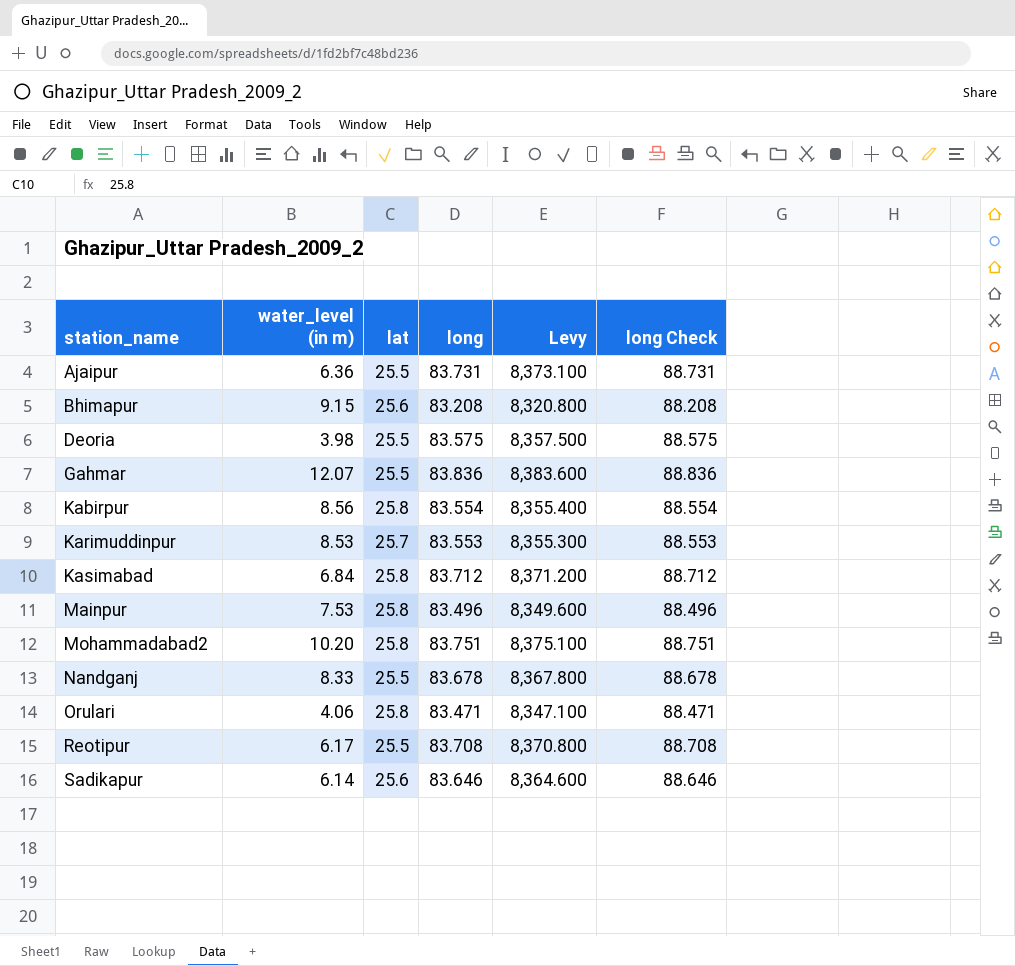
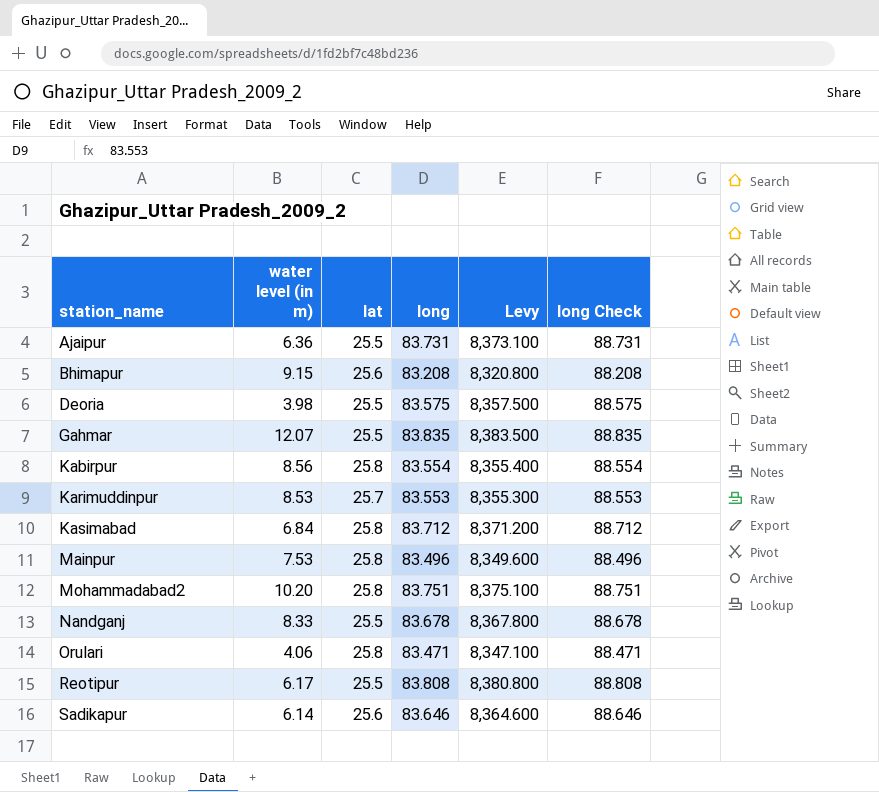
column name: water_level (in m) -> water level (in m)
Gahmar | long: 83.836 -> 83.835
Gahmar | Levy: 8,383.600 -> 8,383.500
Gahmar | long Check: 88.836 -> 88.835
Reotipur | long: 83.708 -> 83.808
Reotipur | Levy: 8,370.800 -> 8,380.800
Reotipur | long Check: 88.708 -> 88.808

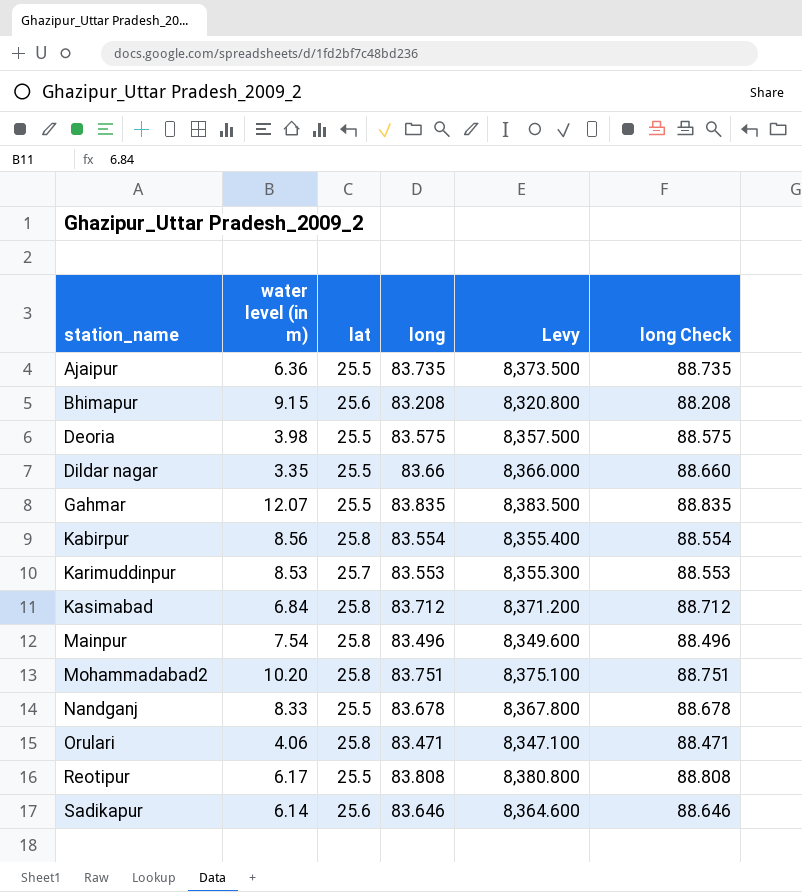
Ajaipur | long: 83.731 -> 83.735
Ajaipur | Levy: 8,373.100 -> 8,373.500
Ajaipur | long Check: 88.731 -> 88.735
row Dildar nagar: none -> 3.35 | 25.5 | 83.66 | 8,366.000 | 88.660
Mainpur | water level (in m): 7.53 -> 7.54

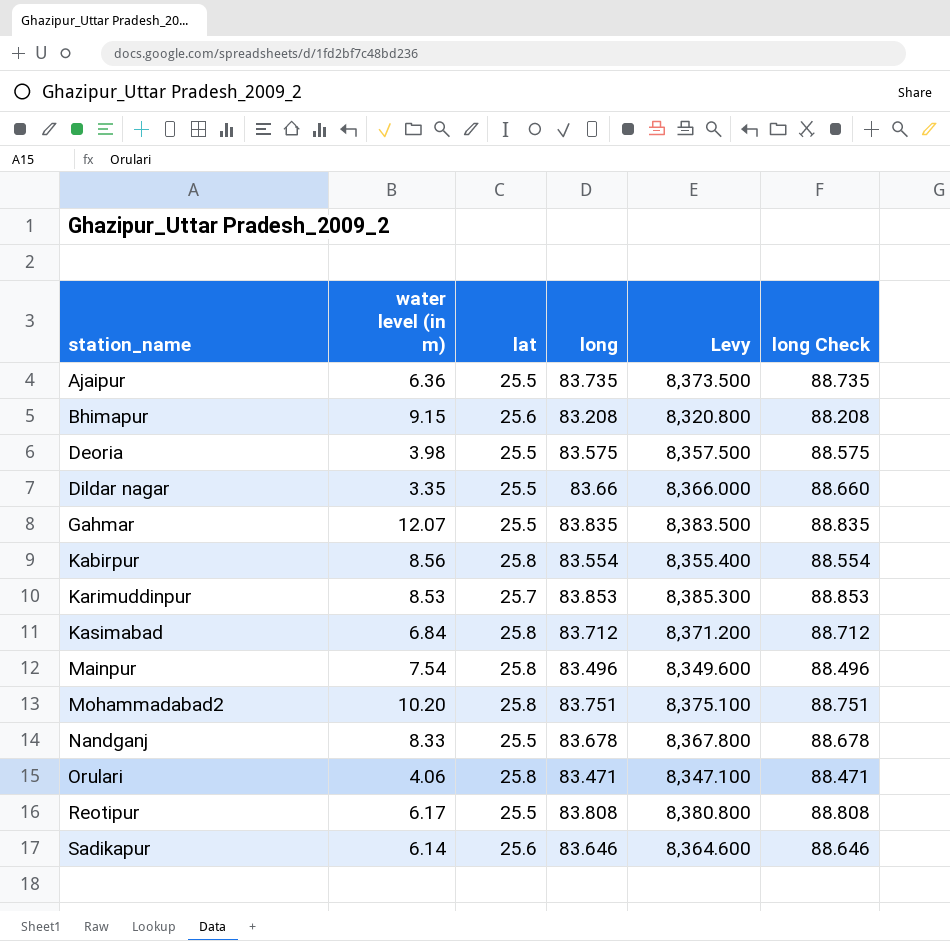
Karimuddinpur | long: 83.553 -> 83.853
Karimuddinpur | Levy: 8,355.300 -> 8,385.300
Karimuddinpur | long Check: 88.553 -> 88.853

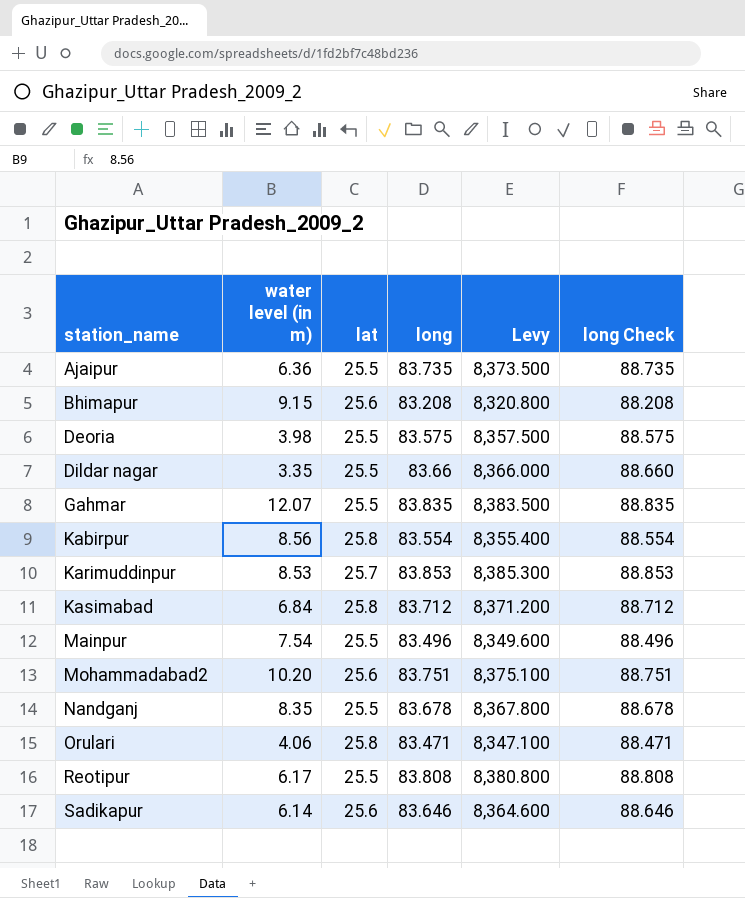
Mainpur | lat: 25.8 -> 25.5
Mohammadabad2 | lat: 25.8 -> 25.6
Nandganj | water level (in m): 8.33 -> 8.35

